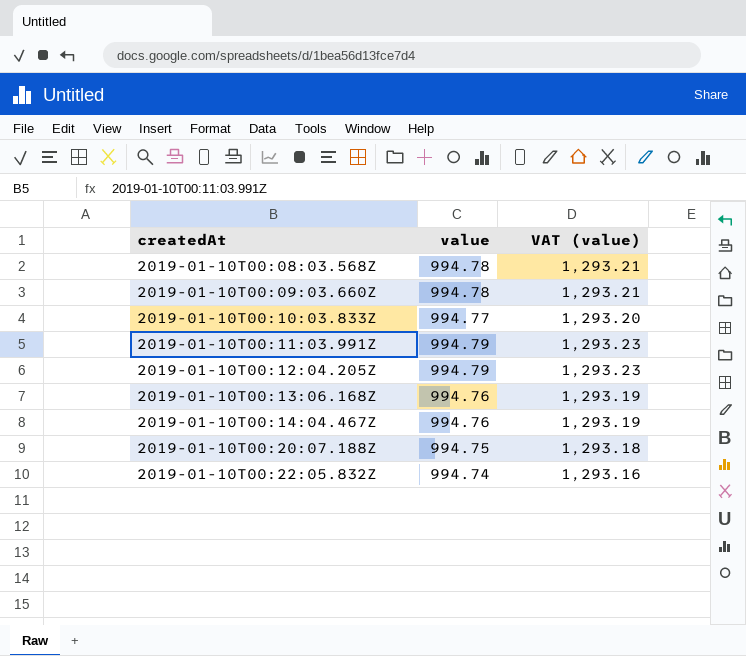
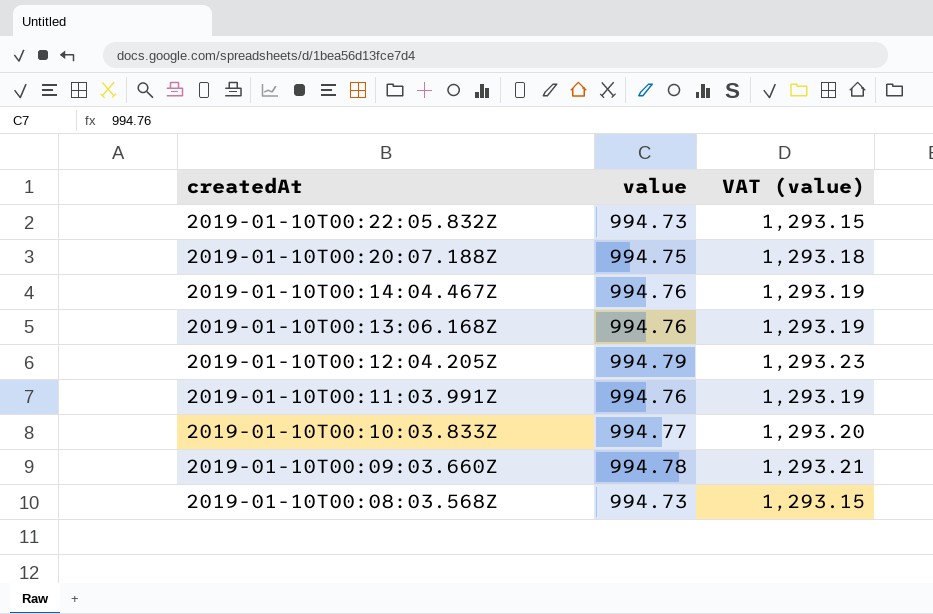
row order: createdAt ascending -> createdAt descending
2019-01-10T00:22:05.832Z | value: 994.74 -> 994.73
2019-01-10T00:22:05.832Z | VAT (value): 1,293.16 -> 1,293.15
2019-01-10T00:11:03.991Z | value: 994.79 -> 994.76
2019-01-10T00:11:03.991Z | VAT (value): 1,293.23 -> 1,293.19
2019-01-10T00:08:03.568Z | value: 994.78 -> 994.73
2019-01-10T00:08:03.568Z | VAT (value): 1,293.21 -> 1,293.15

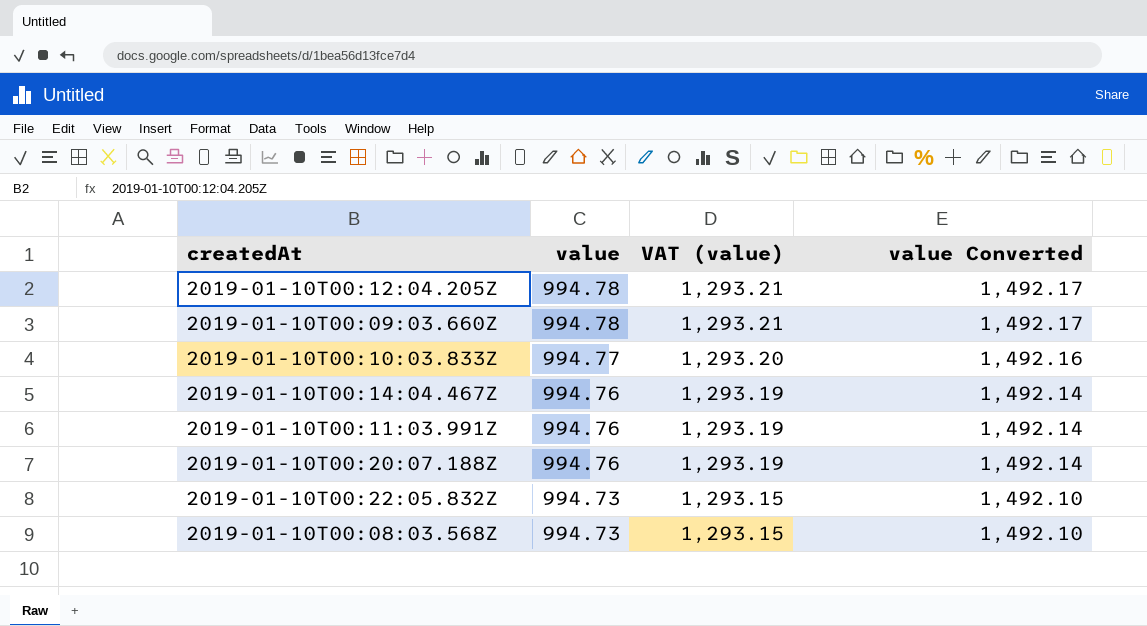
row order: createdAt descending -> value descending
column value Converted | formula: none -> [value] * 1.5
row 2019-01-10T00:13:06.168Z: 994.76 | 1,293.19 -> none
2019-01-10T00:12:04.205Z | value: 994.79 -> 994.78
2019-01-10T00:12:04.205Z | VAT (value): 1,293.23 -> 1,293.21
2019-01-10T00:20:07.188Z | value: 994.75 -> 994.76
2019-01-10T00:20:07.188Z | VAT (value): 1,293.18 -> 1,293.19

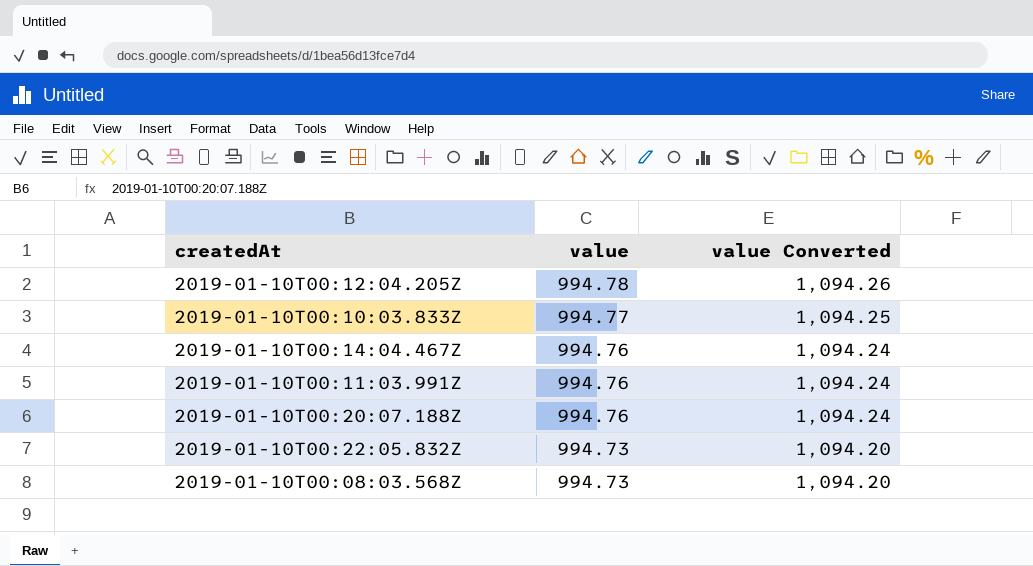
column VAT (value) | formula: [value] * 1.3 -> none
column value Converted | formula: [value] * 1.5 -> [value] * 1.1
row 2019-01-10T00:09:03.660Z: 994.78 | 1,293.21 | 1,492.17 -> none

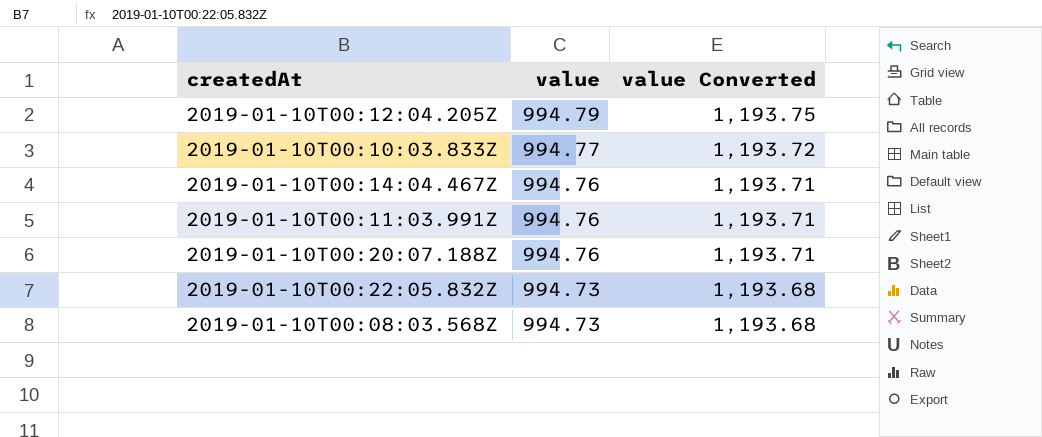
column value Converted | formula: [value] * 1.1 -> [value] * 1.2
2019-01-10T00:12:04.205Z | value: 994.78 -> 994.79

